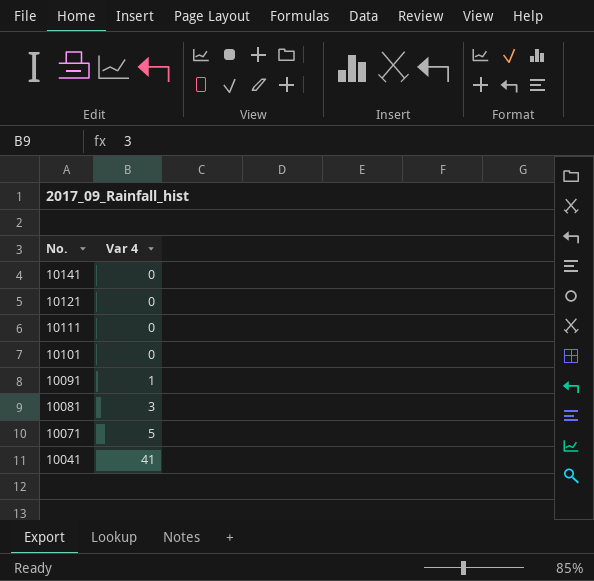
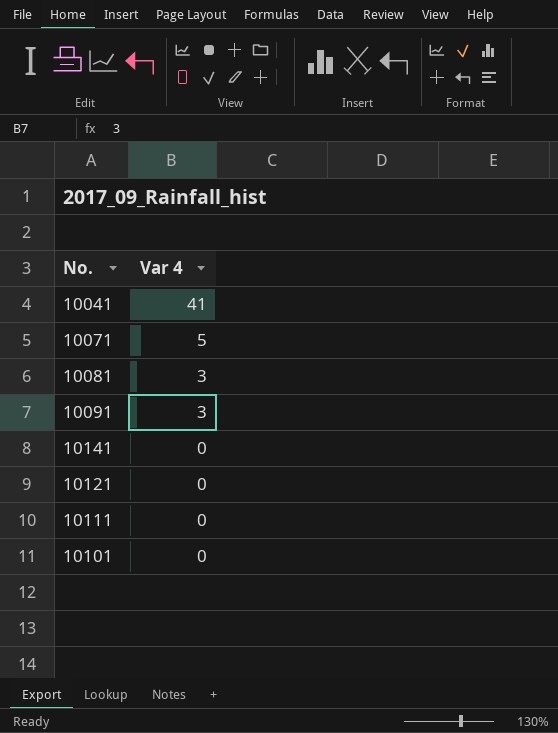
row order: No. descending -> Var 4 descending
10091 | Var 4: 1 -> 3

